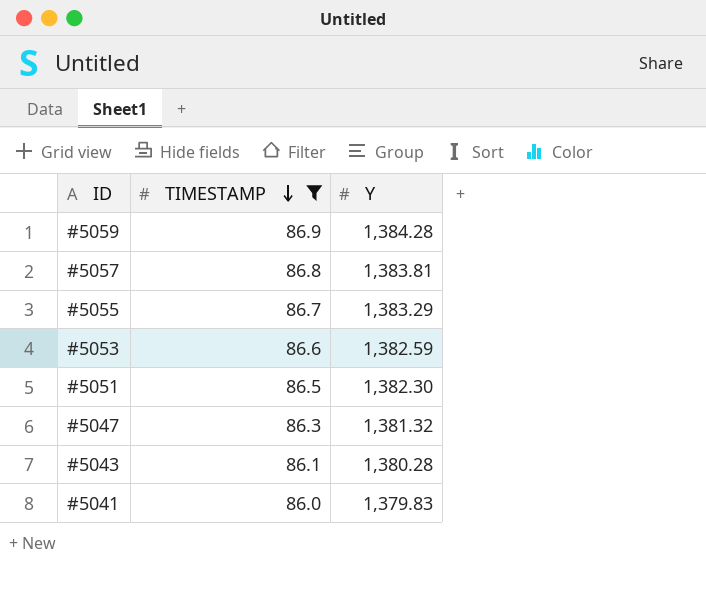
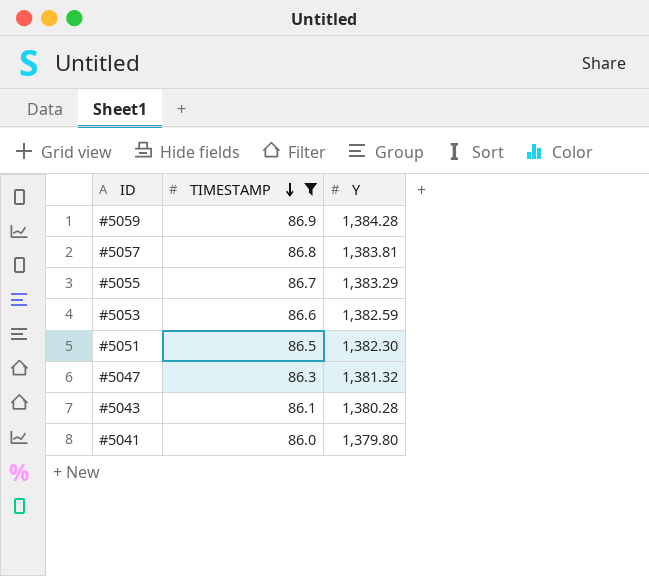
#5041 | Y: 1,379.83 -> 1,379.80

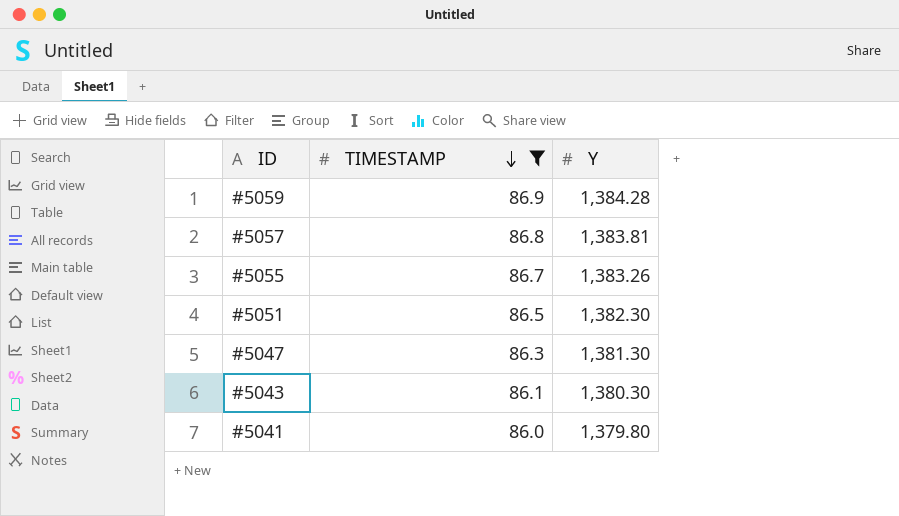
row #5053: 86.6 | 1,382.59 -> none
#5055 | Y: 1,383.29 -> 1,383.26
#5047 | Y: 1,381.32 -> 1,381.30
#5043 | Y: 1,380.28 -> 1,380.30

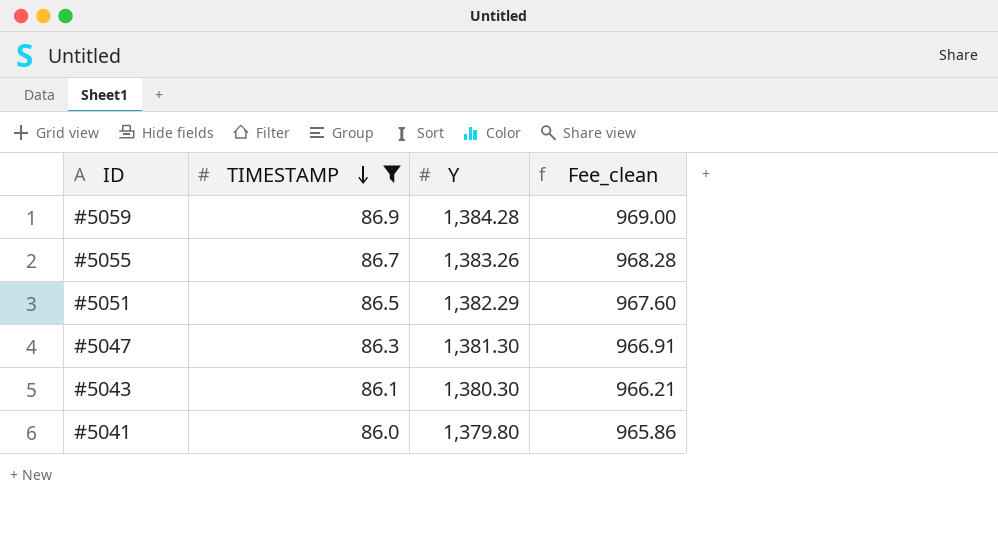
column Fee_clean | formula: none -> [Y] * 0.7
row #5057: 86.8 | 1,383.81 -> none
#5051 | Y: 1,382.30 -> 1,382.29

